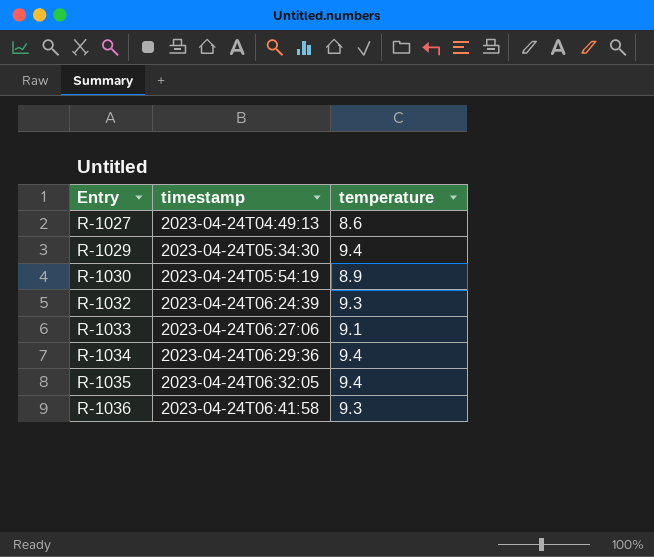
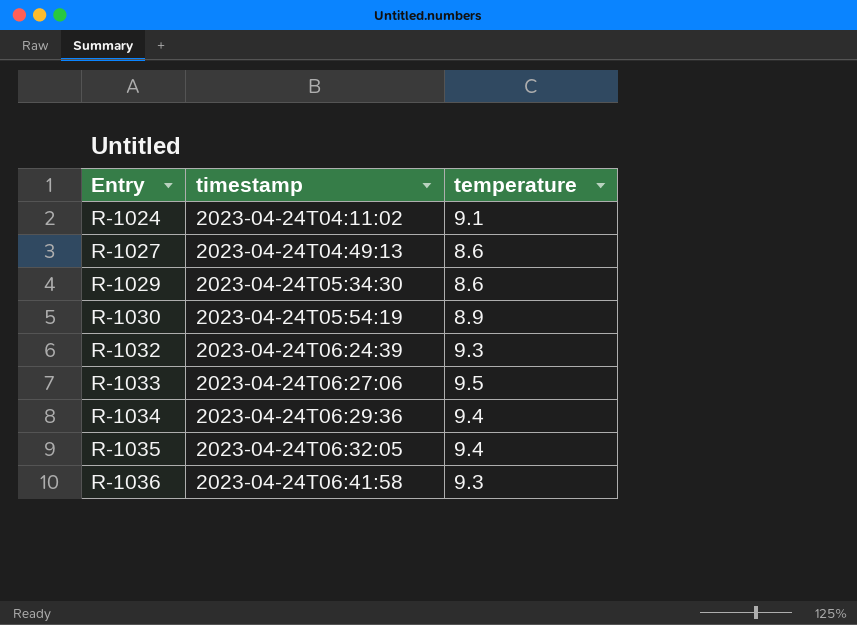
row R-1024: none -> 2023-04-24T04:11:02 | 9.1
R-1029 | temperature: 9.4 -> 8.6
R-1033 | temperature: 9.1 -> 9.5

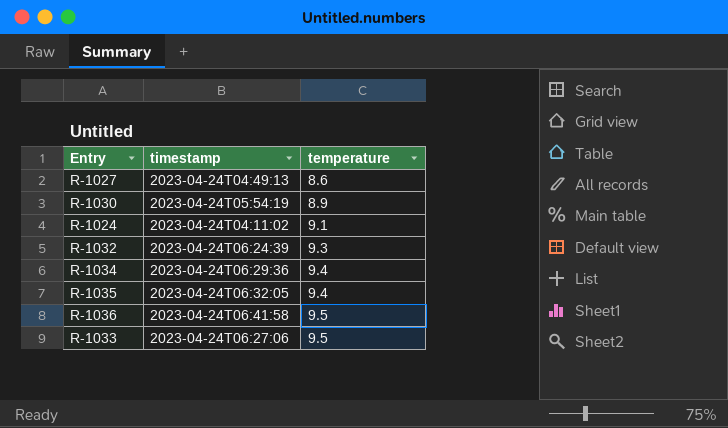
row order: Entry ascending -> temperature ascending
row R-1029: 2023-04-24T05:34:30 | 8.6 -> none
R-1036 | temperature: 9.3 -> 9.5

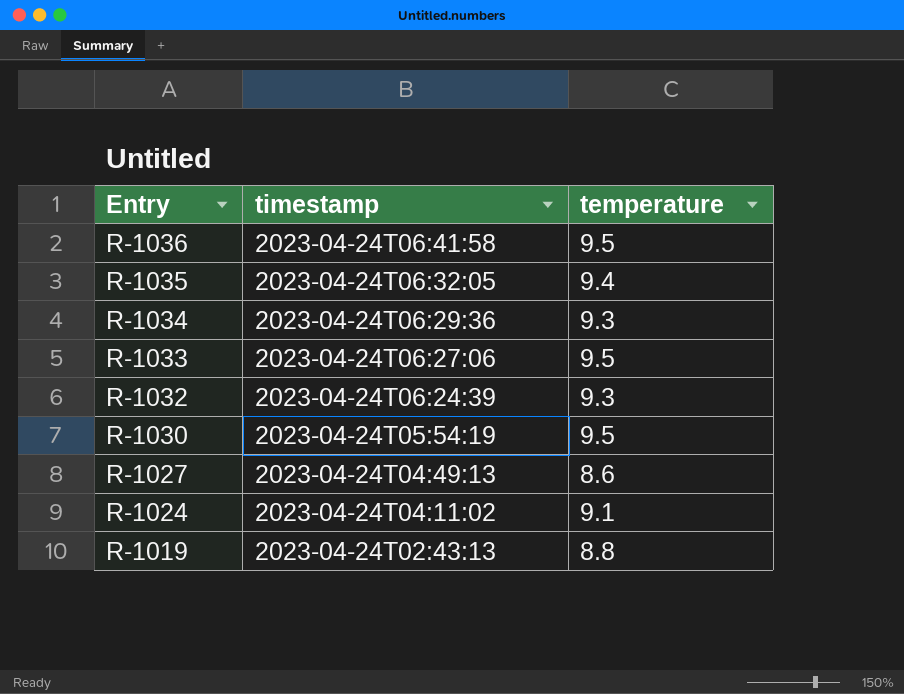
row order: temperature ascending -> Entry descending
R-1034 | temperature: 9.4 -> 9.3
R-1030 | temperature: 8.9 -> 9.5
row R-1019: none -> 2023-04-24T02:43:13 | 8.8

